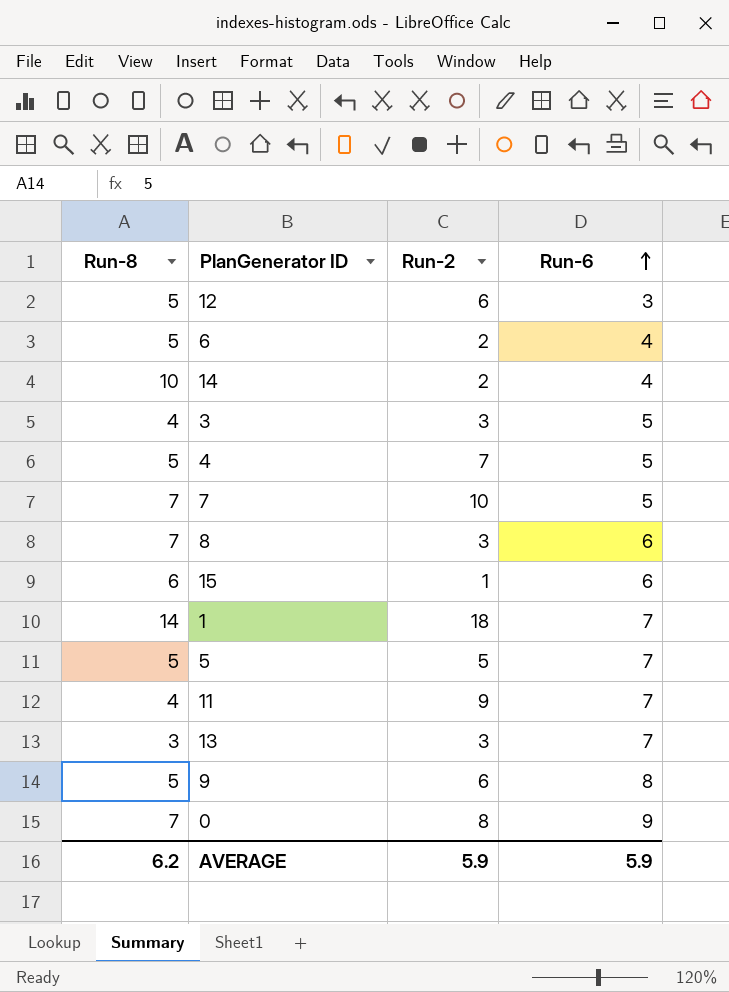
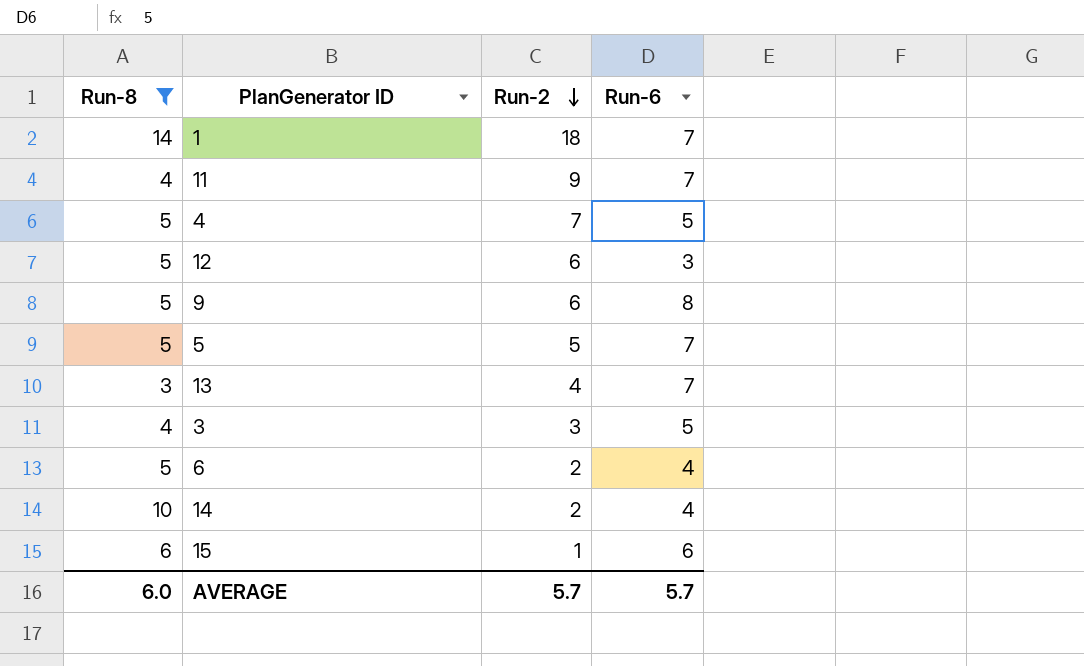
filter: none -> Run-8 != 7
row order: Run-6 ascending -> Run-2 descending
13 | Run-2: 3 -> 4
AVERAGE | Run-8: 6.2 -> 6.0
AVERAGE | Run-2: 5.9 -> 5.7
AVERAGE | Run-6: 5.9 -> 5.7

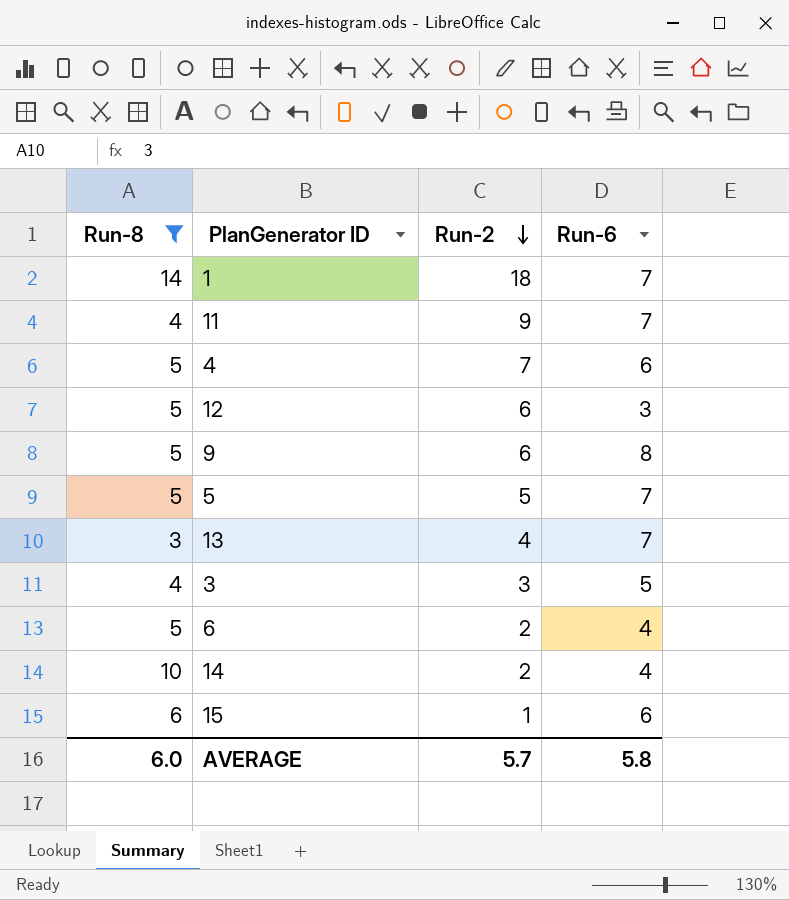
4 | Run-6: 5 -> 6
AVERAGE | Run-6: 5.7 -> 5.8

